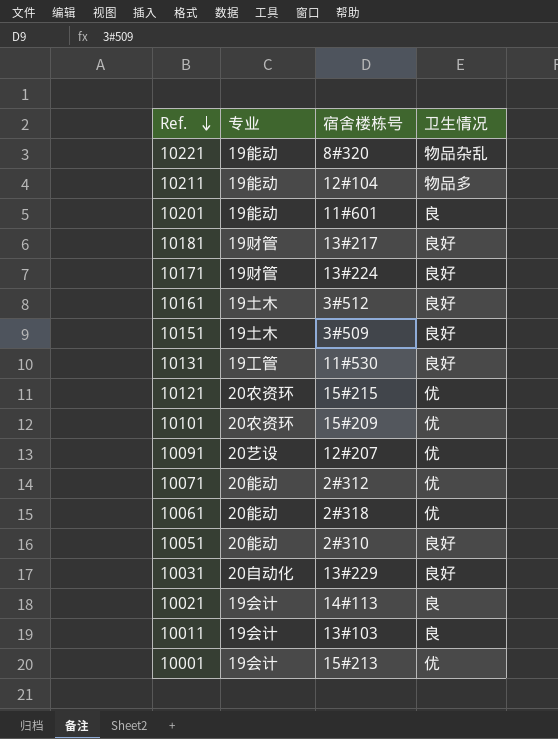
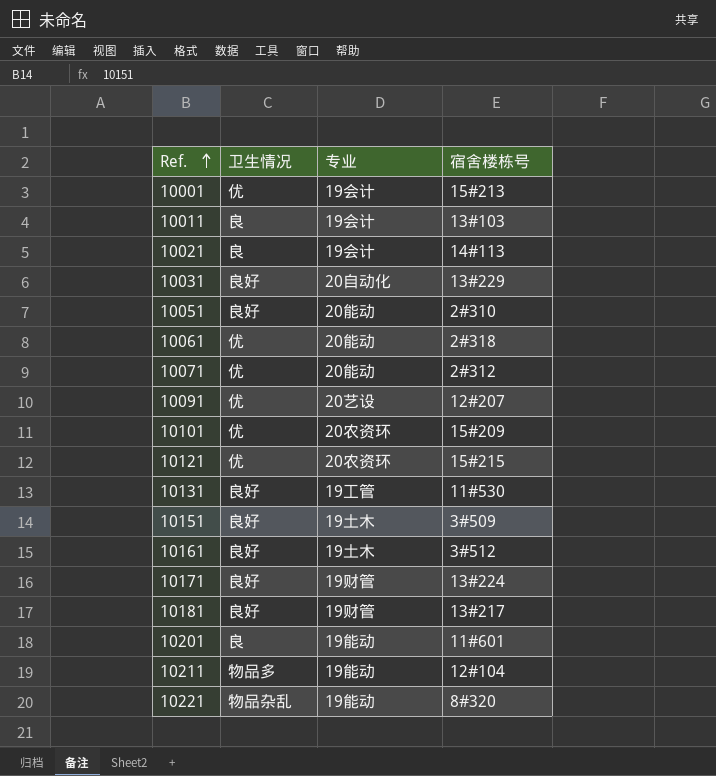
row order: Ref. descending -> Ref. ascending
column 卫生情况 | position: 4 -> 2

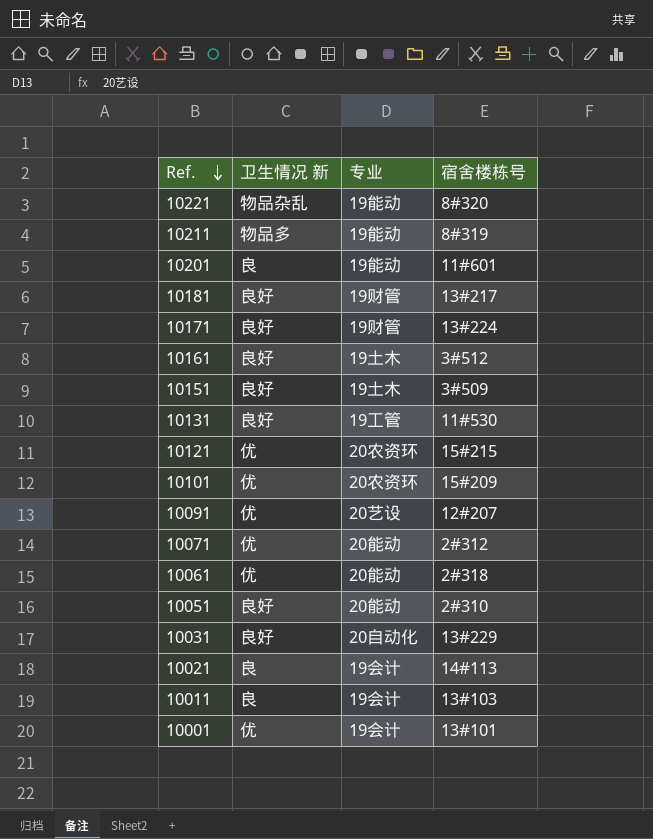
row order: Ref. ascending -> Ref. descending
column name: 卫生情况 -> 卫生情况 新
10211 | 宿舍楼栋号: 12#104 -> 8#319
10001 | 宿舍楼栋号: 15#213 -> 13#101

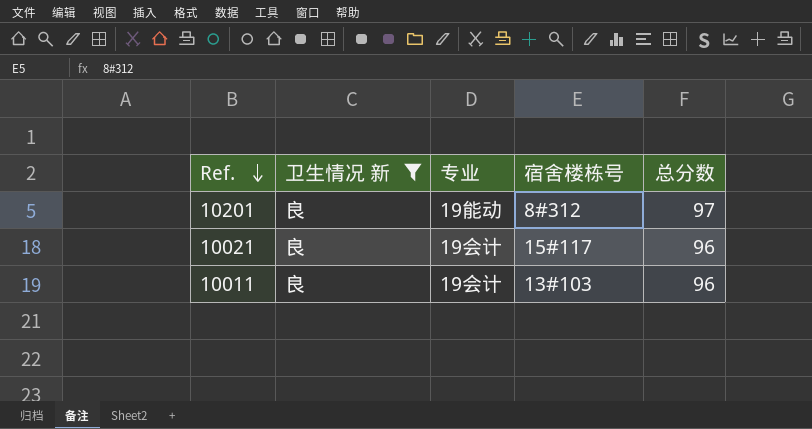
filter: none -> 卫生情况 新 = 良
column 总分数 | position: none -> 5
10201 | 宿舍楼栋号: 11#601 -> 8#312
10021 | 宿舍楼栋号: 14#113 -> 15#117

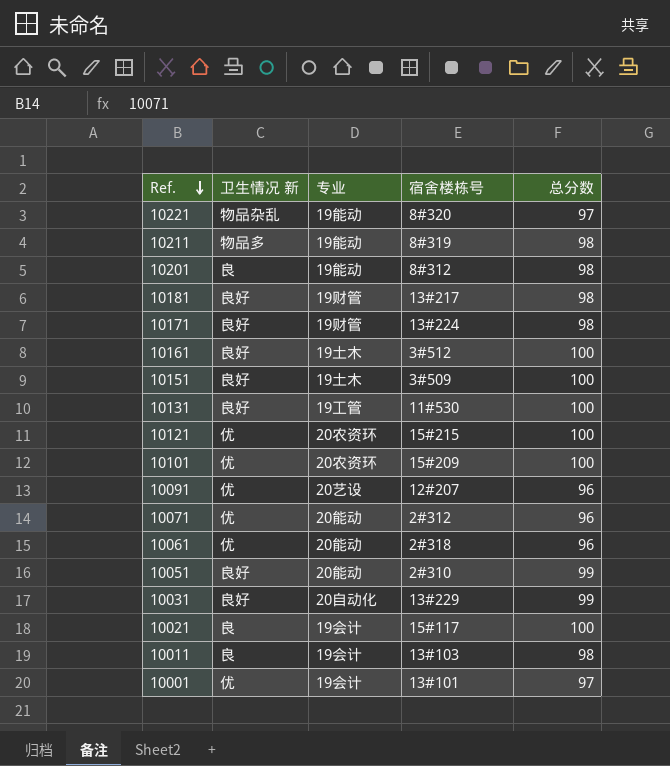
filter: 卫生情况 新 = 良 -> none
10201 | 总分数: 97 -> 98
10021 | 总分数: 96 -> 100
10011 | 总分数: 96 -> 98

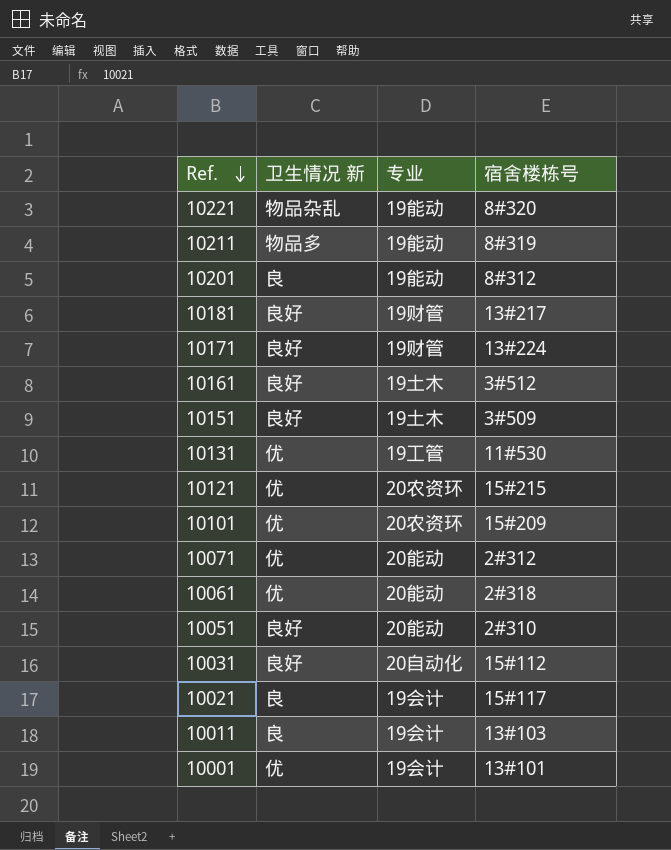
column 总分数 | position: 5 -> none
row 10091: 优 | 20艺设 | 12#207 | 96 -> none
10131 | 卫生情况 新: 良好 -> 优
10031 | 宿舍楼栋号: 13#229 -> 15#112

